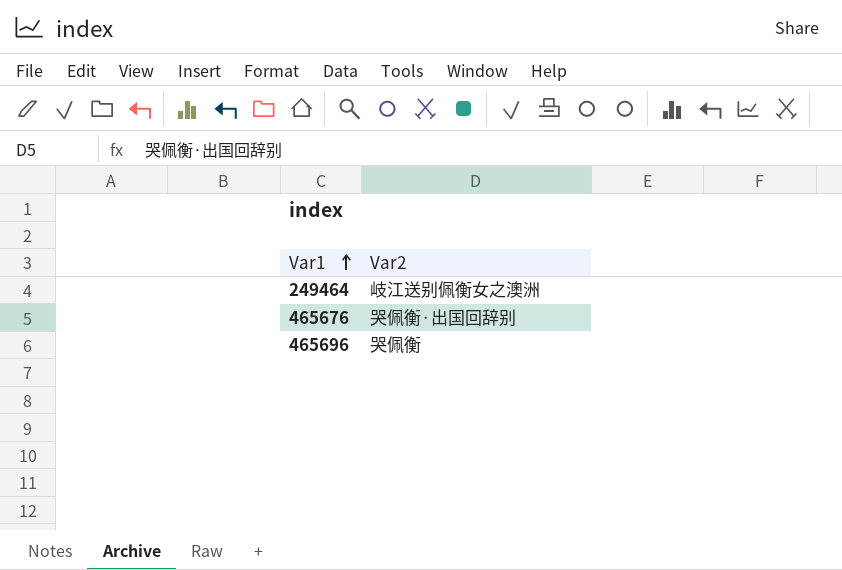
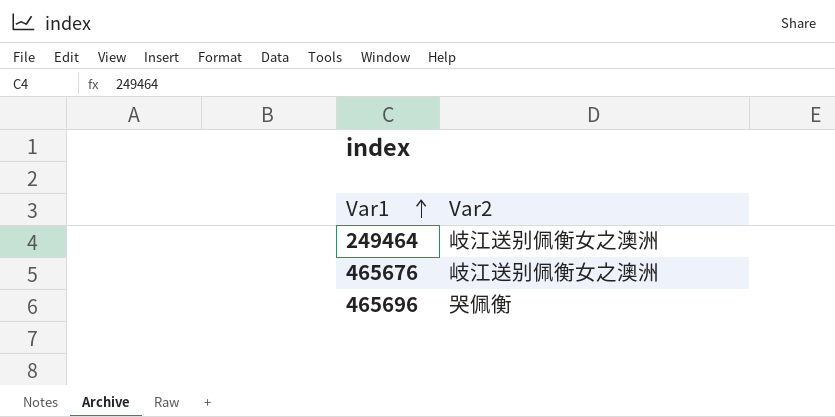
465676 | Var2: 哭佩衡·出国回辞别 -> 岐江送别佩衡女之澳洲

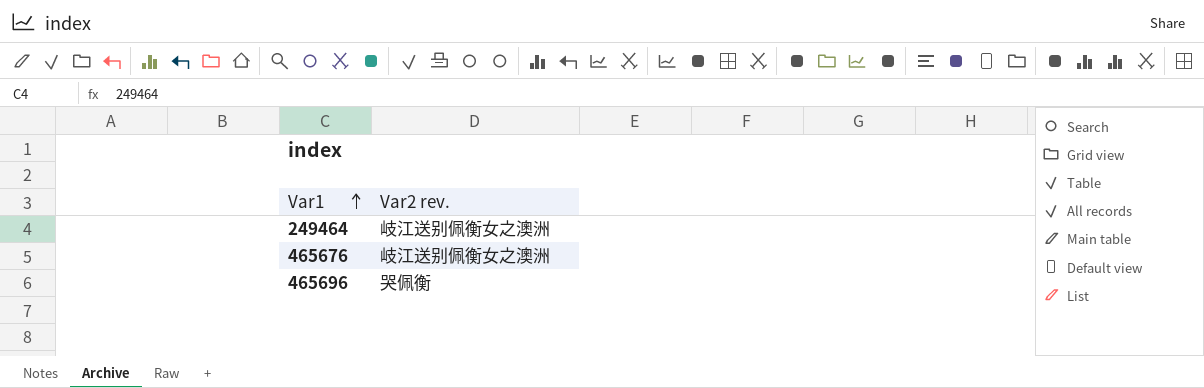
column name: Var2 -> Var2 rev.

